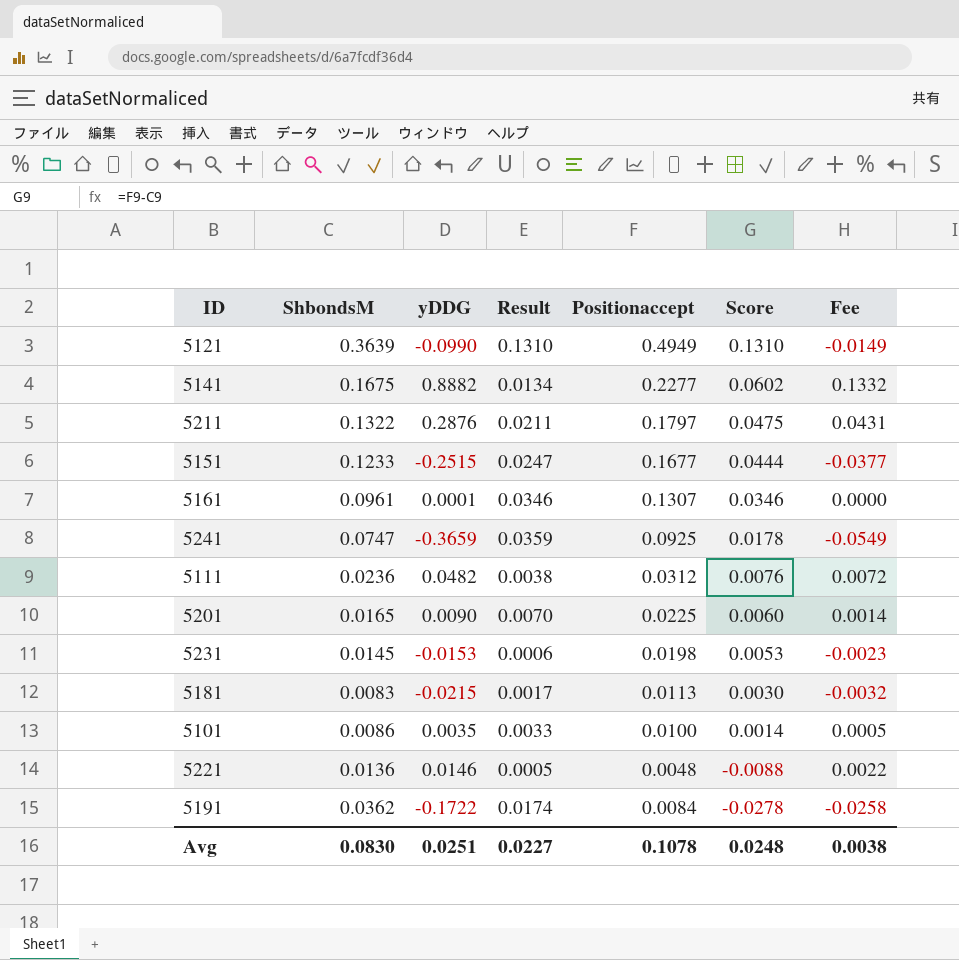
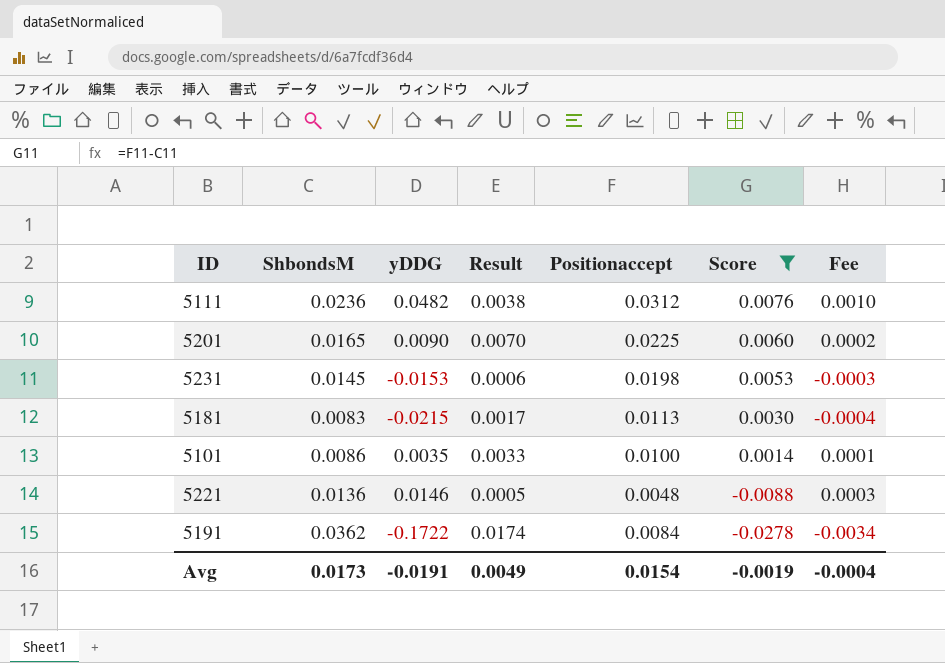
filter: none -> Score <= 0.0076
column Fee | formula: [yDDG] * 0.15 -> [yDDG] * 0.02
Avg | ShbondsM: 0.0830 -> 0.0173
Avg | yDDG: 0.0251 -> -0.0191
Avg | Result: 0.0227 -> 0.0049
Avg | Positionaccept: 0.1078 -> 0.0154
Avg | Score: 0.0248 -> -0.0019
Avg | Fee: 0.0038 -> -0.0004

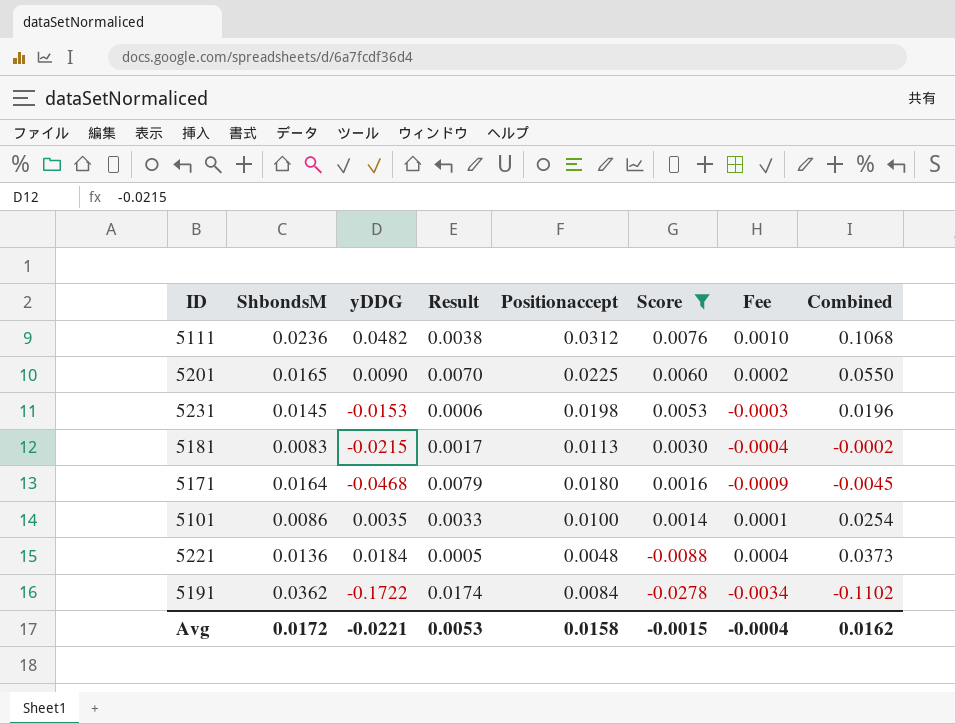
column Combined | formula: none -> [ShbondsM] + [yDDG] + [Result] + [Positionaccept]
row 5171: none -> 0.0164 | -0.0468 | 0.0079 | 0.0180 | 0.0016 | -0.0009 | -0.0045
5221 | yDDG: 0.0146 -> 0.0184
5221 | Fee: 0.0003 -> 0.0004
Avg | ShbondsM: 0.0173 -> 0.0172
Avg | yDDG: -0.0191 -> -0.0221
Avg | Result: 0.0049 -> 0.0053
Avg | Positionaccept: 0.0154 -> 0.0158
Avg | Score: -0.0019 -> -0.0015

